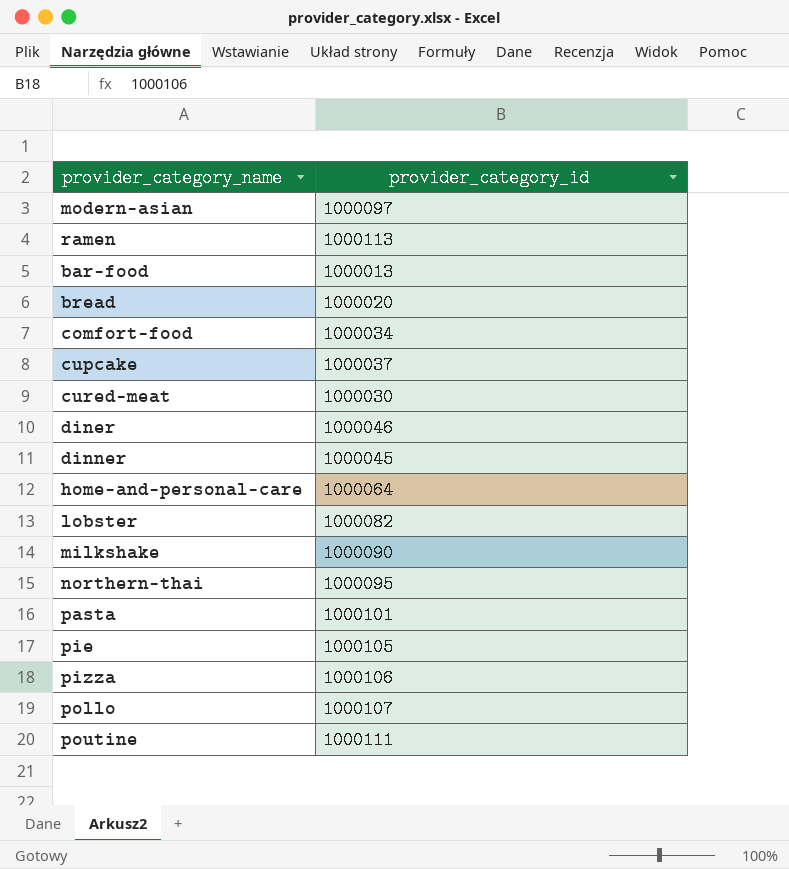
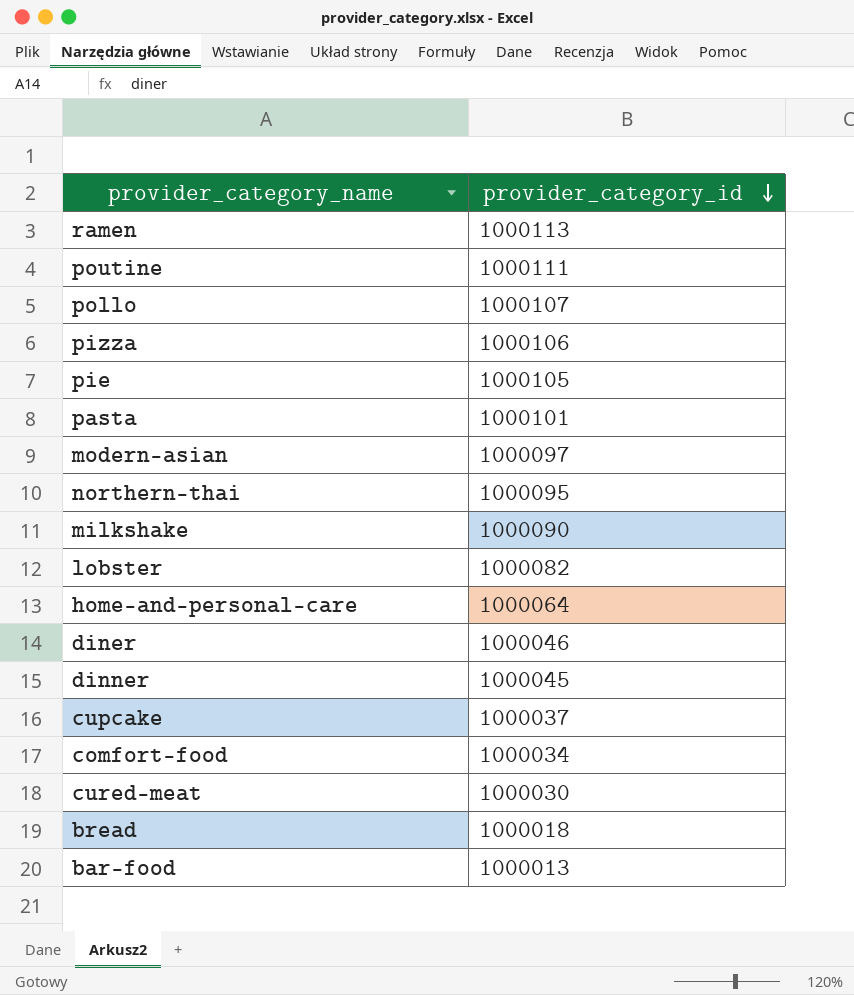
row order: none -> provider_category_id descending
bread | provider_category_id: 1000020 -> 1000018

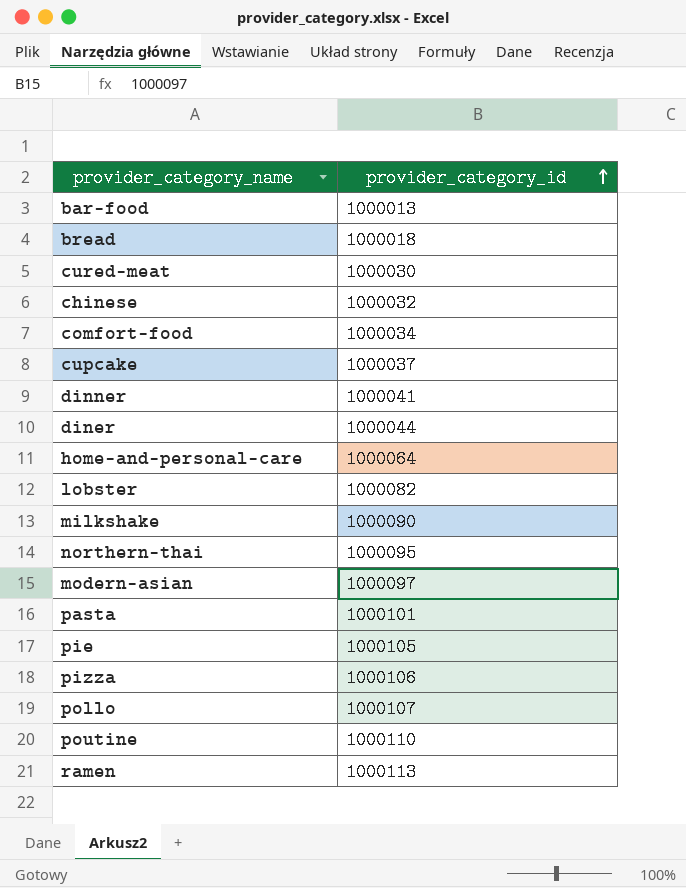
row order: provider_category_id descending -> provider_category_id ascending
row chinese: none -> 1000032
dinner | provider_category_id: 1000045 -> 1000041
diner | provider_category_id: 1000046 -> 1000044
poutine | provider_category_id: 1000111 -> 1000110

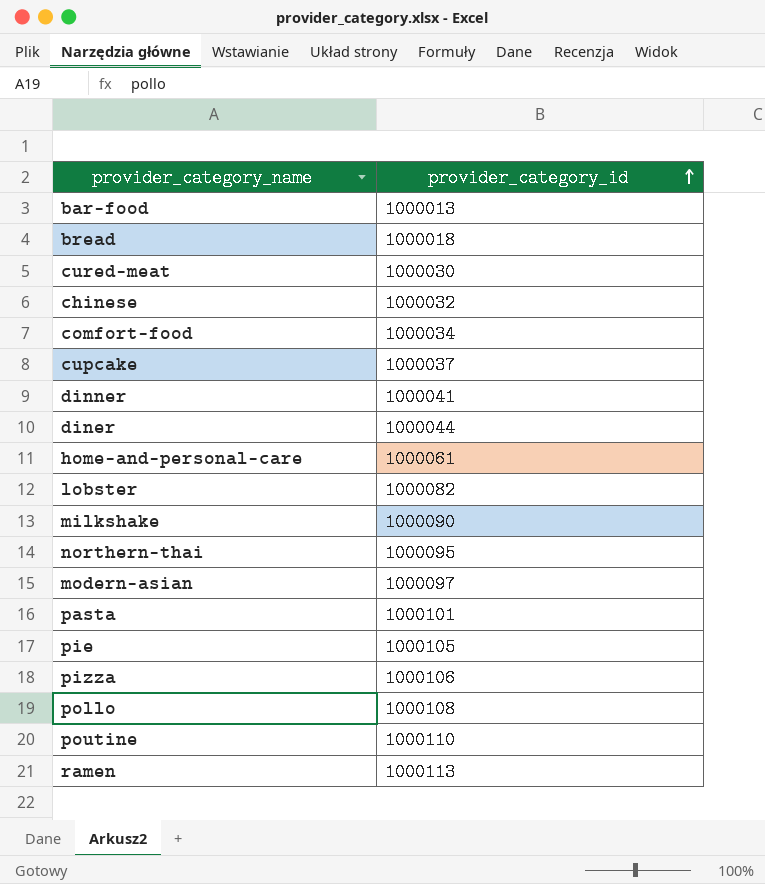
home-and-personal-care | provider_category_id: 1000064 -> 1000061
pollo | provider_category_id: 1000107 -> 1000108

